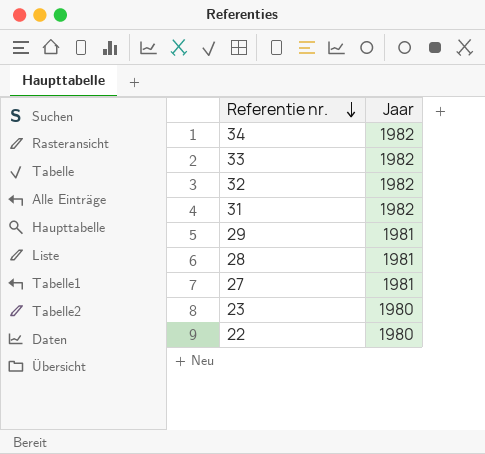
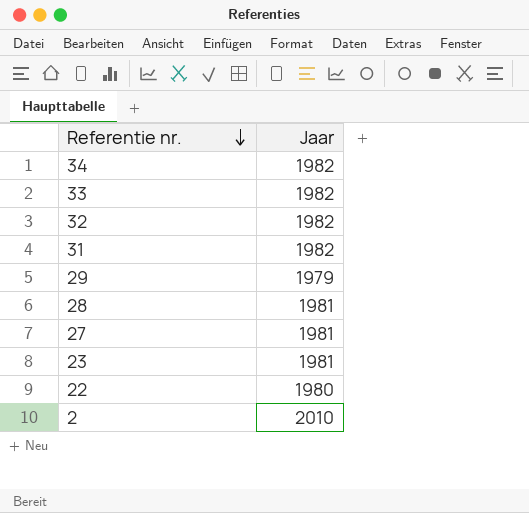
29 | Jaar: 1981 -> 1979
23 | Jaar: 1980 -> 1981
row 2: none -> 2010

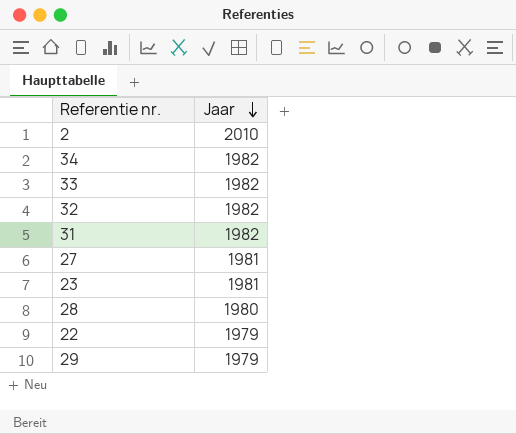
row order: Referentie nr. descending -> Jaar descending
28 | Jaar: 1981 -> 1980
22 | Jaar: 1980 -> 1979

